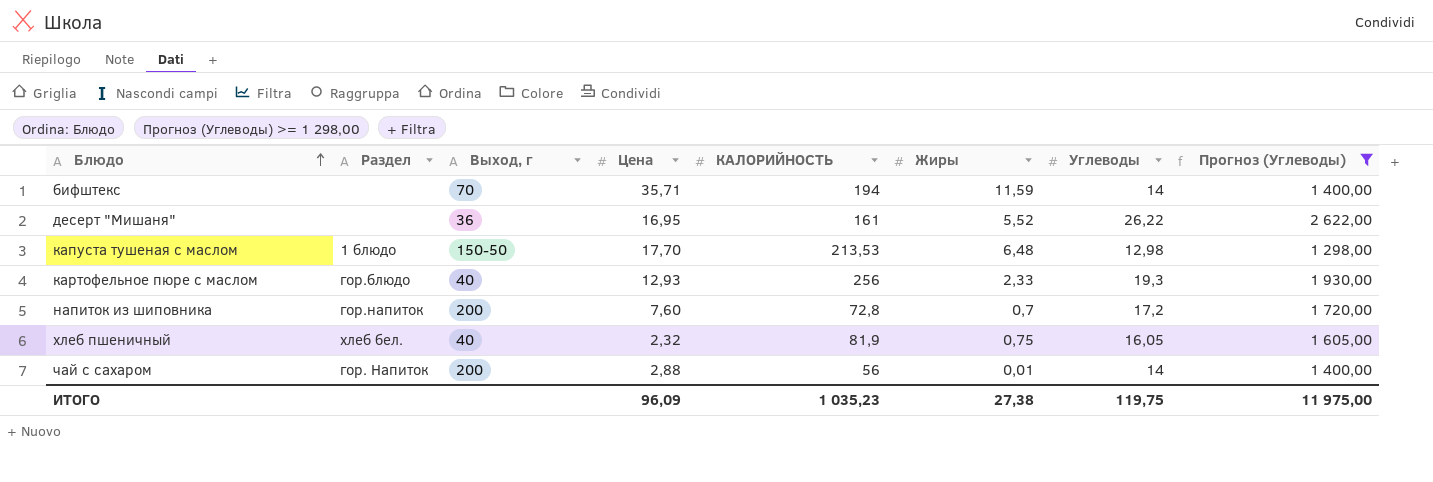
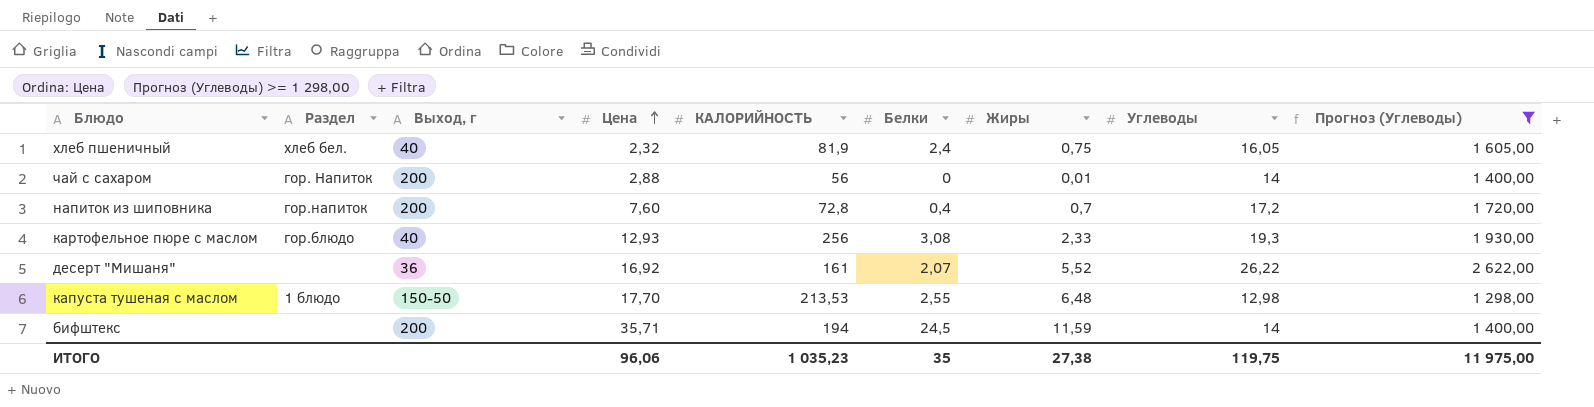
row order: Блюдо ascending -> Цена ascending
column Белки | position: none -> 6
десерт "Мишаня" | Цена: 16,95 -> 16,92
бифштекс | Выход, г: 70 -> 200
ИТОГО | Цена: 96,09 -> 96,06

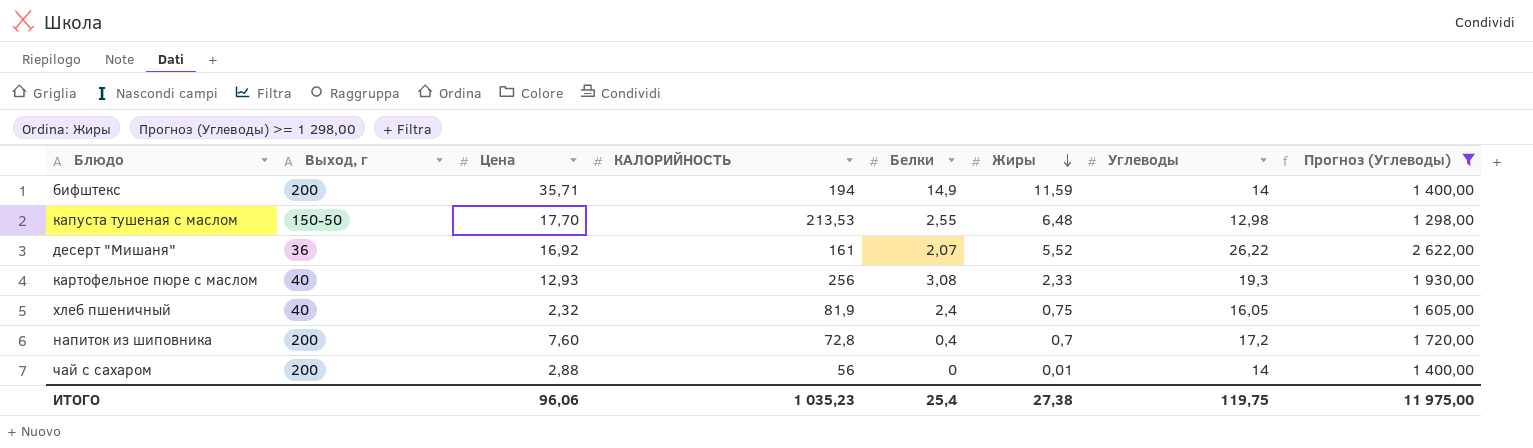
row order: Цена ascending -> Жиры descending
column Раздел | position: 2 -> none
бифштекс | Белки: 24,5 -> 14,9
ИТОГО | Белки: 35 -> 25,4

